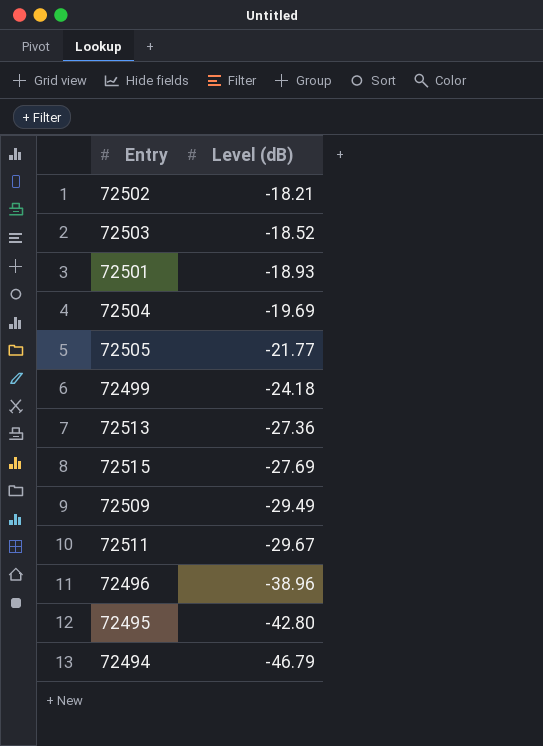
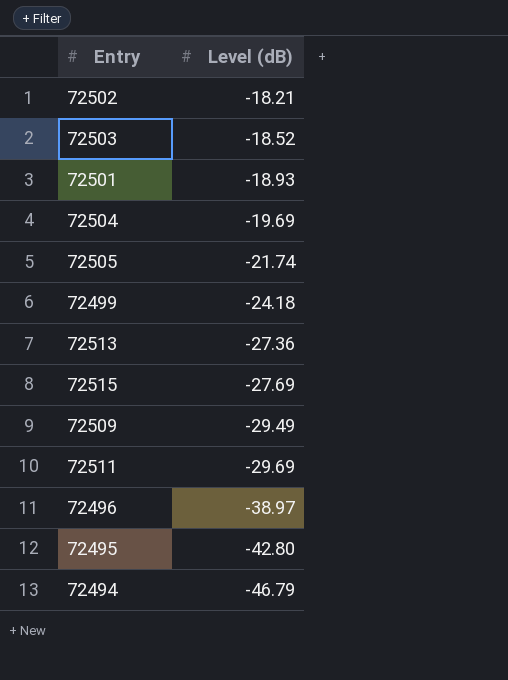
72505 | Level (dB): -21.77 -> -21.74
72511 | Level (dB): -29.67 -> -29.69
72496 | Level (dB): -38.96 -> -38.97

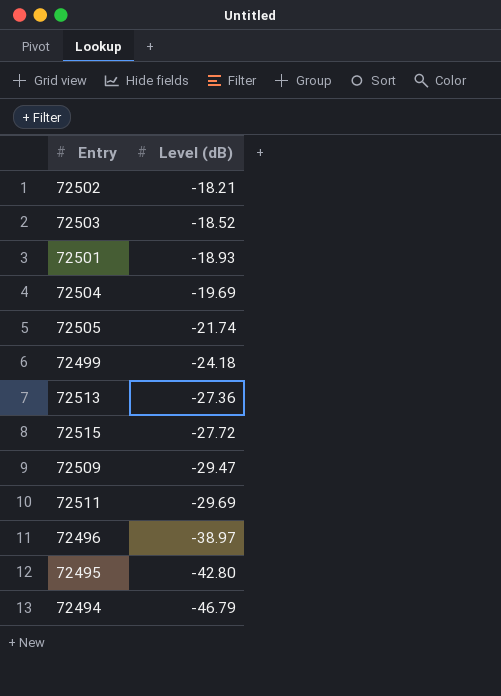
72515 | Level (dB): -27.69 -> -27.72
72509 | Level (dB): -29.49 -> -29.47

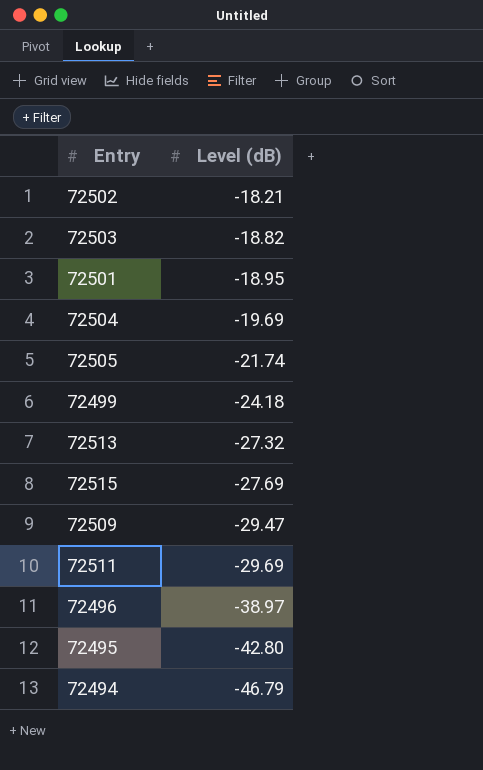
72503 | Level (dB): -18.52 -> -18.82
72501 | Level (dB): -18.93 -> -18.95
72513 | Level (dB): -27.36 -> -27.32
72515 | Level (dB): -27.72 -> -27.69

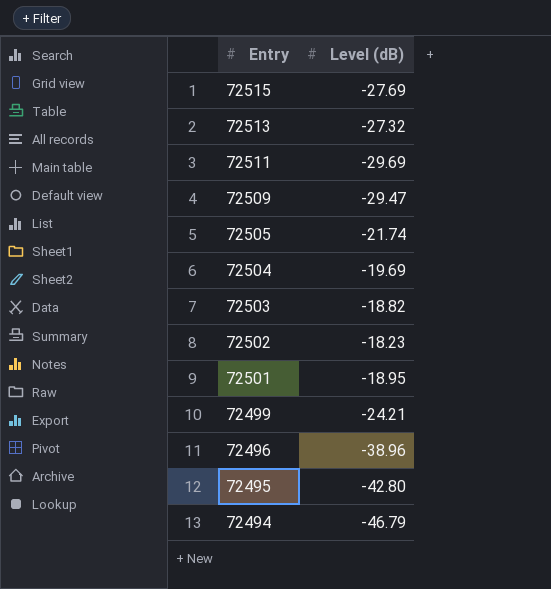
row order: Level (dB) descending -> Entry descending
72502 | Level (dB): -18.21 -> -18.23
72499 | Level (dB): -24.18 -> -24.21
72496 | Level (dB): -38.97 -> -38.96

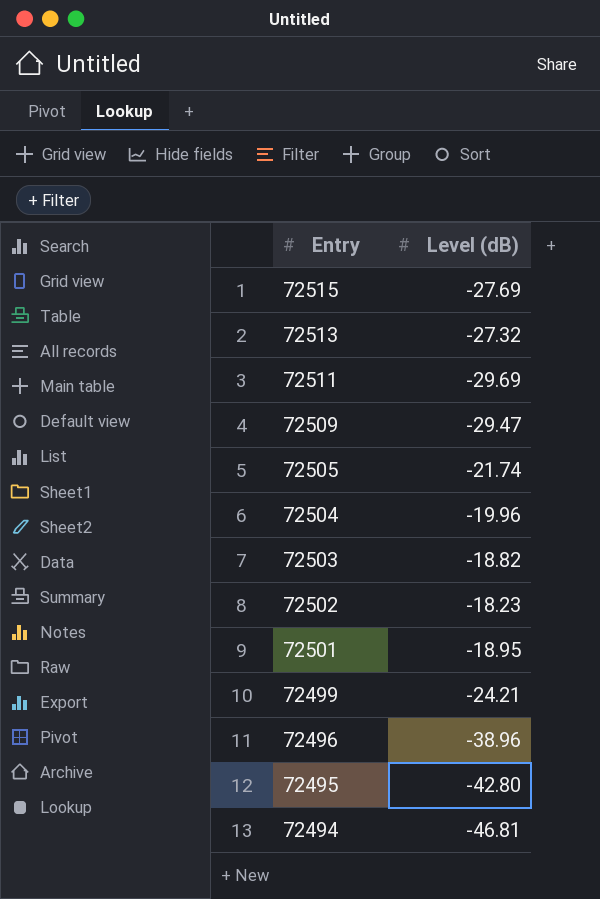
72504 | Level (dB): -19.69 -> -19.96
72494 | Level (dB): -46.79 -> -46.81

